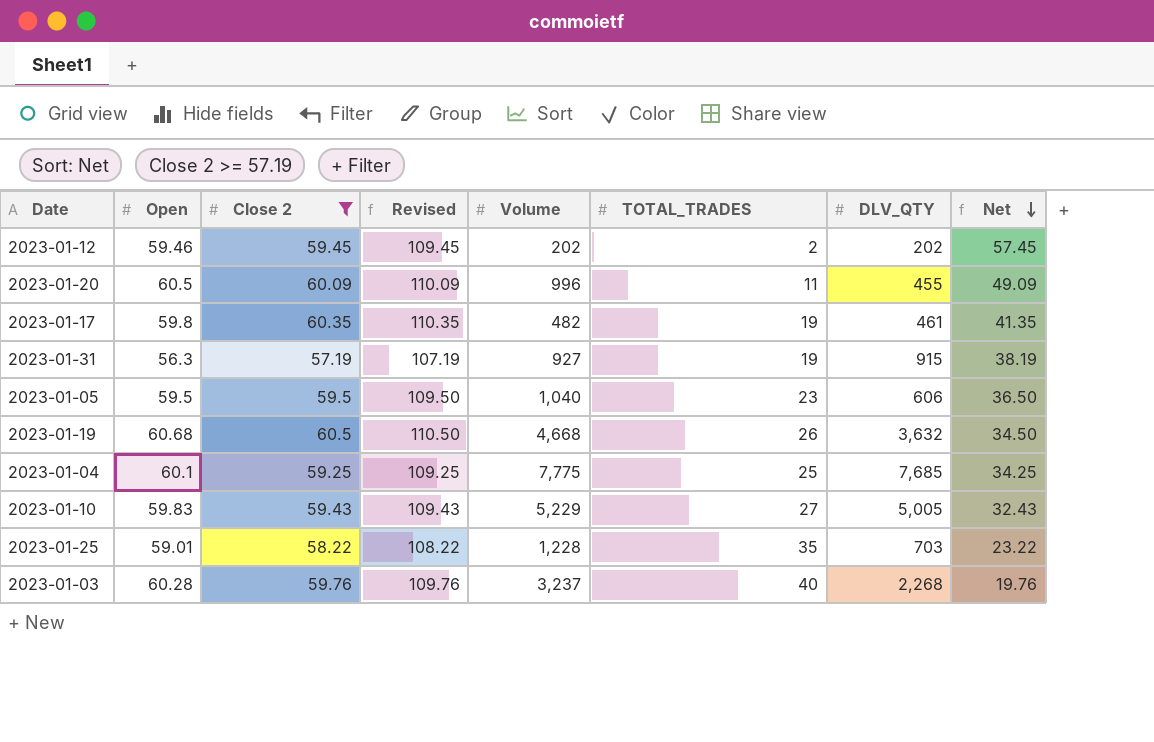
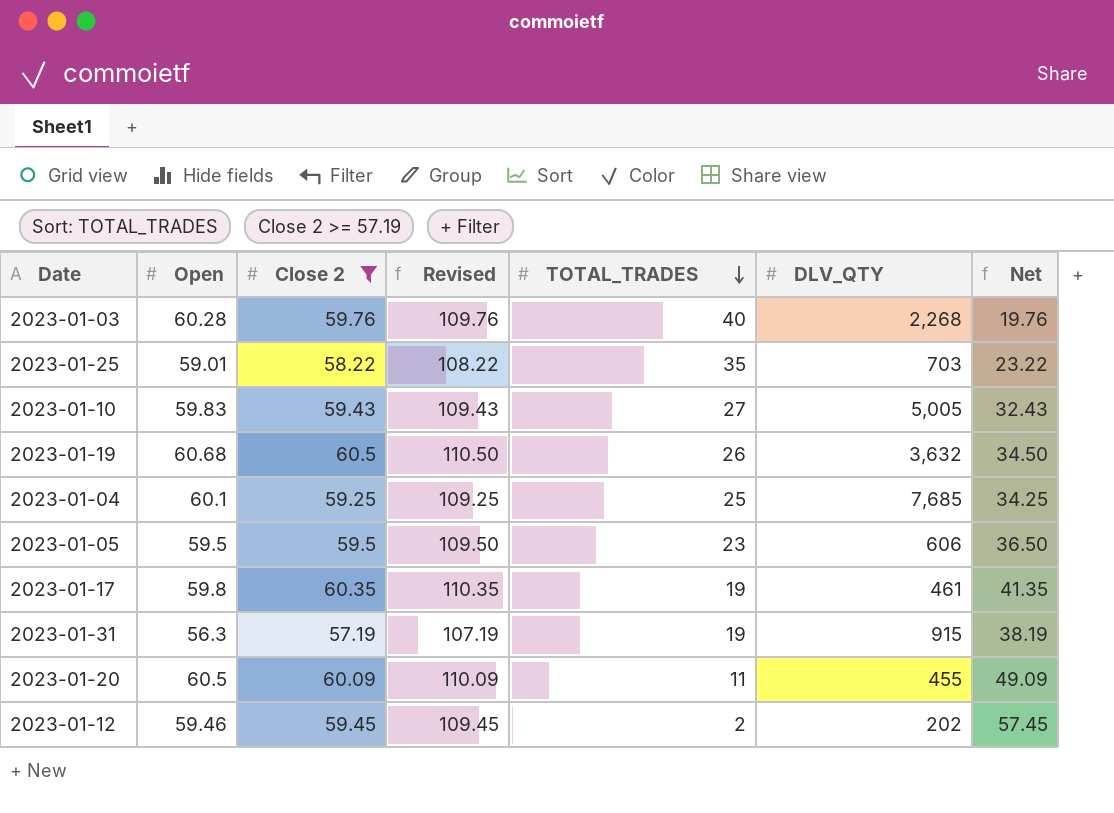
row order: Net descending -> TOTAL_TRADES descending
column Volume | position: 5 -> none

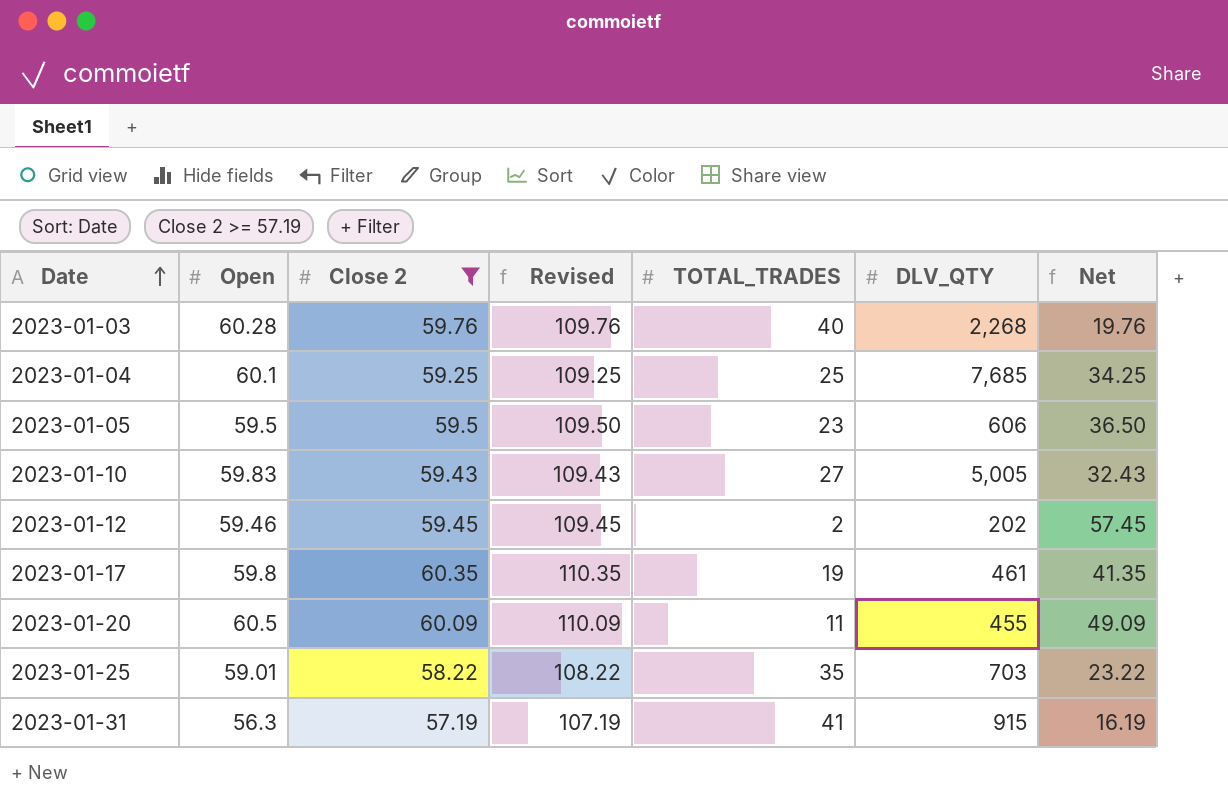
row order: TOTAL_TRADES descending -> Date ascending
row 2023-01-19: 60.68 | 60.5 | 110.50 | 26 | 3,632 | 34.50 -> none
2023-01-31 | TOTAL_TRADES: 19 -> 41
2023-01-31 | Net: 38.19 -> 16.19

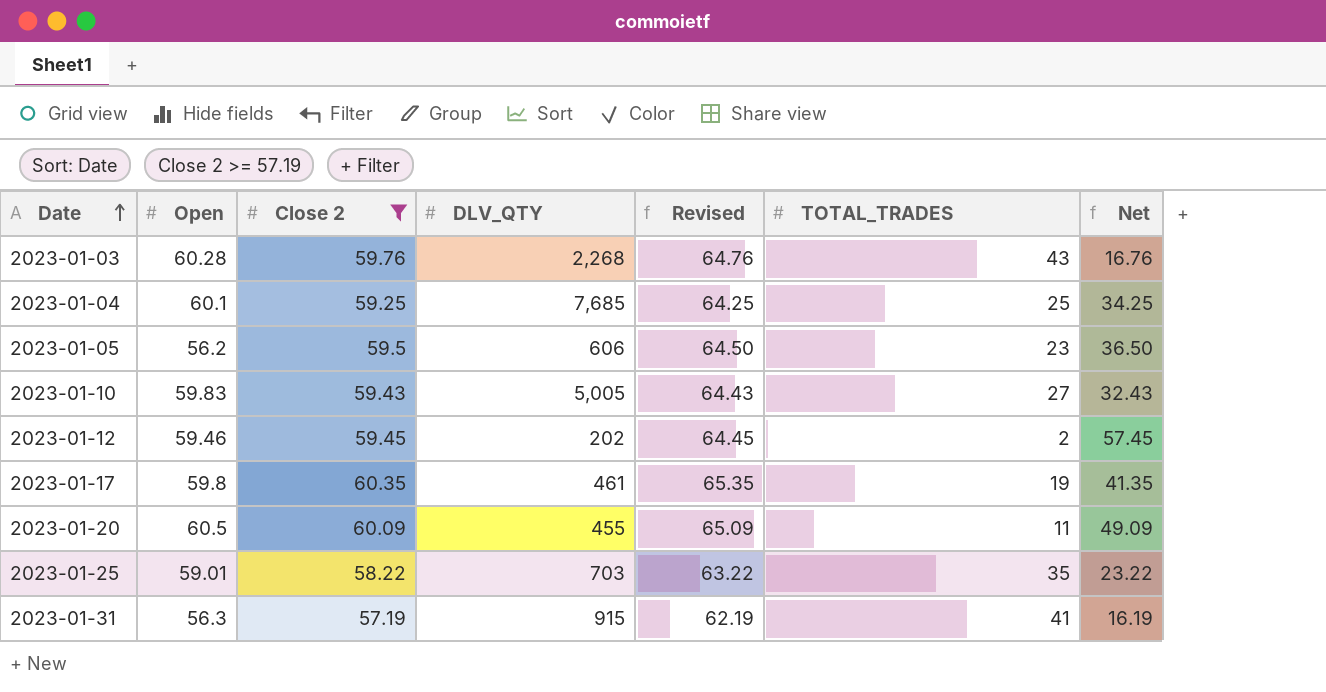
column DLV_QTY | position: 6 -> 4
column Revised | formula: [Close 2] + 50 -> [Close 2] + 5
2023-01-03 | TOTAL_TRADES: 40 -> 43
2023-01-03 | Net: 19.76 -> 16.76
2023-01-05 | Open: 59.5 -> 56.2

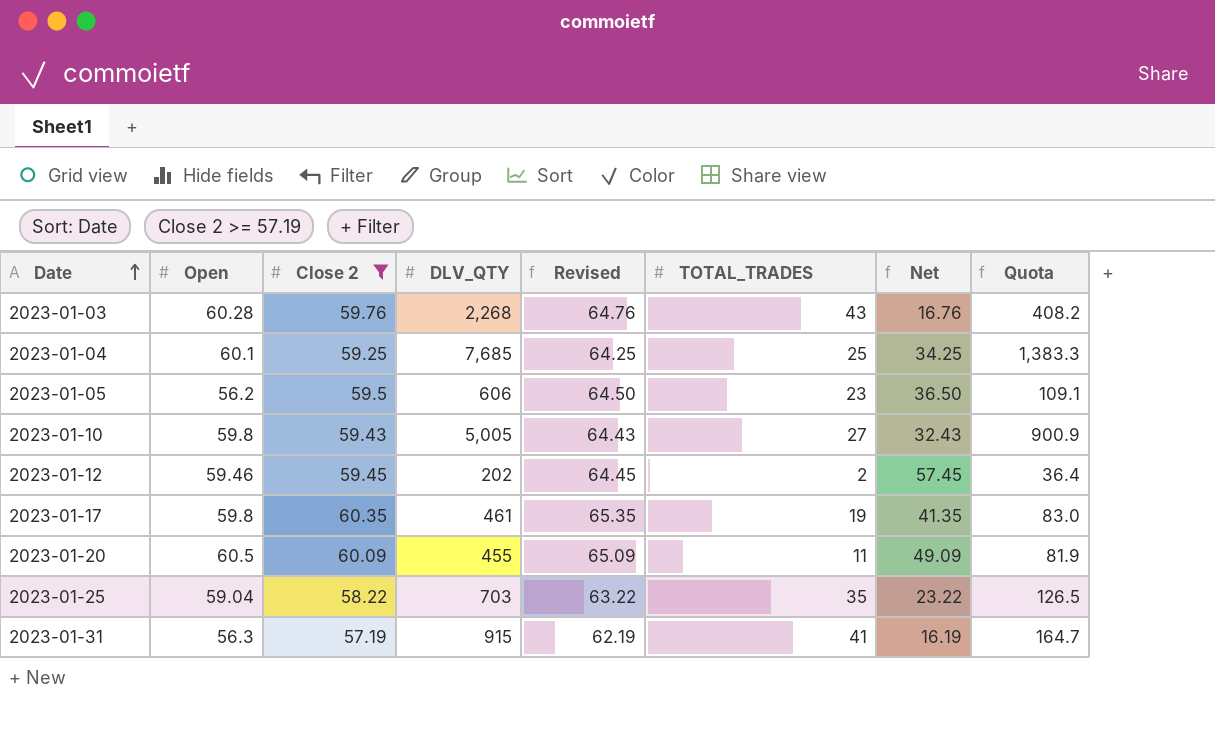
column Quota | formula: none -> [DLV_QTY] * 0.18
2023-01-10 | Open: 59.83 -> 59.8
2023-01-25 | Open: 59.01 -> 59.04

